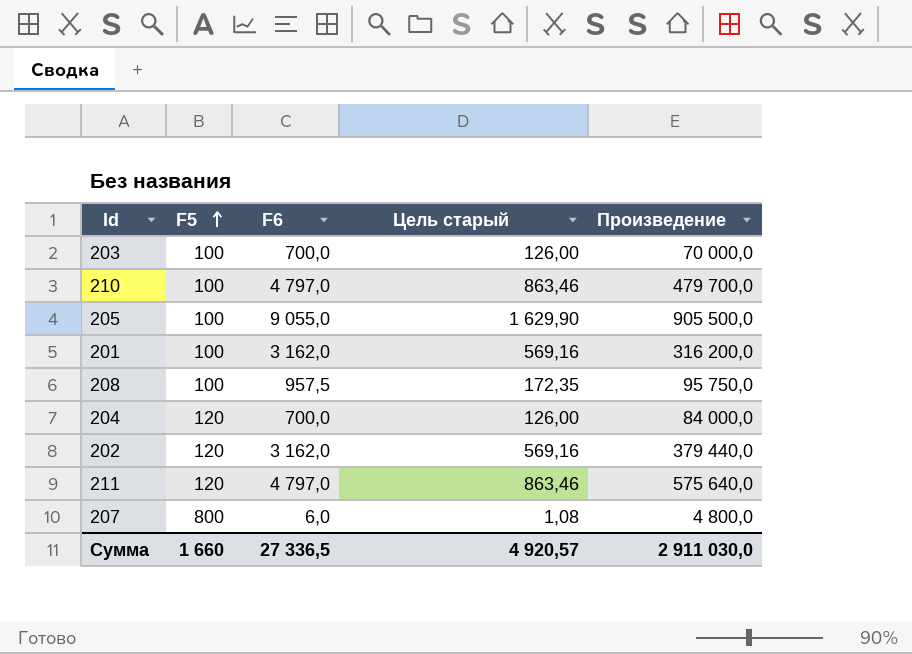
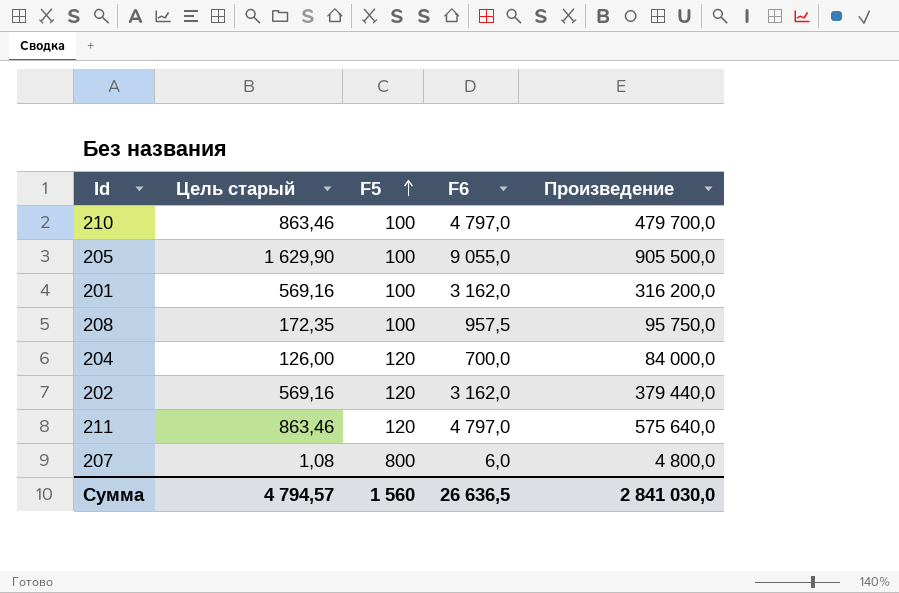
column Цель старый | position: 4 -> 2
row 203: 100 | 700,0 | 126,00 | 70 000,0 -> none
Сумма | Цель старый: 4 920,57 -> 4 794,57
Сумма | F5: 1 660 -> 1 560
Сумма | F6: 27 336,5 -> 26 636,5
Сумма | Произведение: 2 911 030,0 -> 2 841 030,0

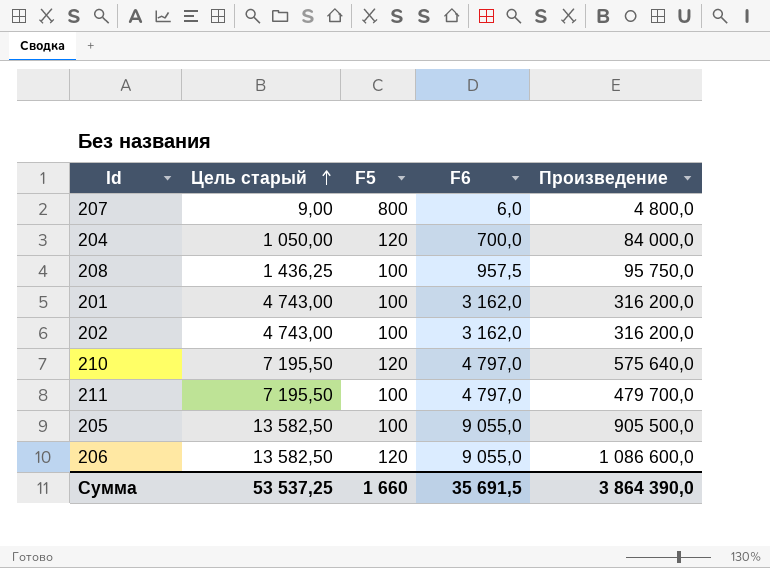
row order: F5 ascending -> Цель старый ascending
column Цель старый | formula: [F6] * 0,18 -> [F6] * 1,5
202 | F5: 120 -> 100
202 | Произведение: 379 440,0 -> 316 200,0
210 | F5: 100 -> 120
210 | Произведение: 479 700,0 -> 575 640,0
211 | F5: 120 -> 100
211 | Произведение: 575 640,0 -> 479 700,0
row 206: none -> 13 582,50 | 120 | 9 055,0 | 1 086 600,0
Сумма | Цель старый: 4 794,57 -> 53 537,25
Сумма | F5: 1 560 -> 1 660
Сумма | F6: 26 636,5 -> 35 691,5
Сумма | Произведение: 2 841 030,0 -> 3 864 390,0

